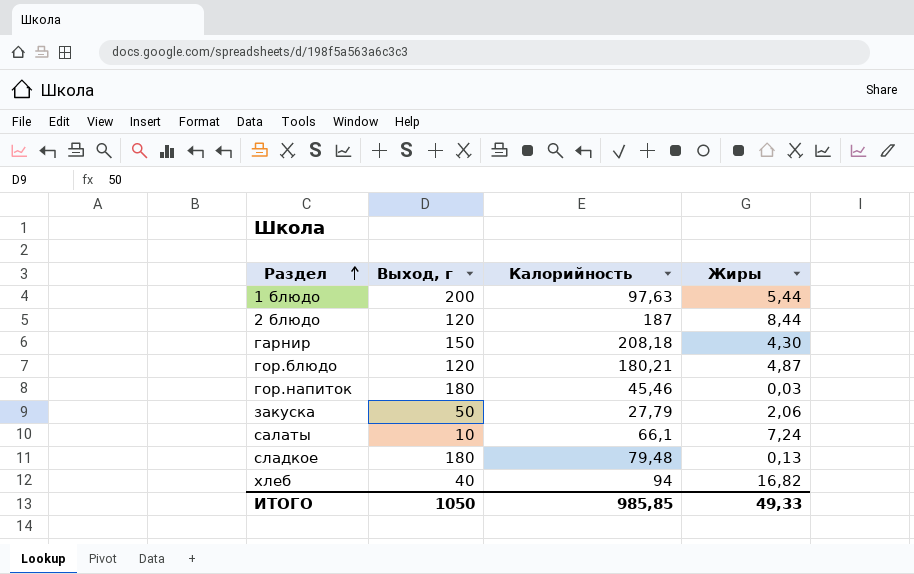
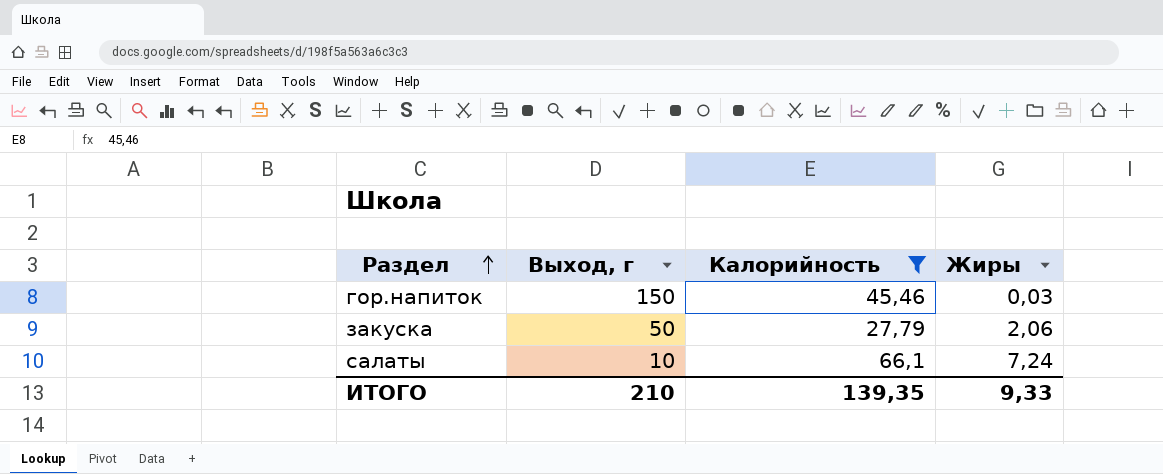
filter: none -> Калорийность <= 66,1
гор.напиток | Выход, г: 180 -> 150
ИТОГО | Выход, г: 1050 -> 210
ИТОГО | Калорийность: 985,85 -> 139,35
ИТОГО | Жиры: 49,33 -> 9,33

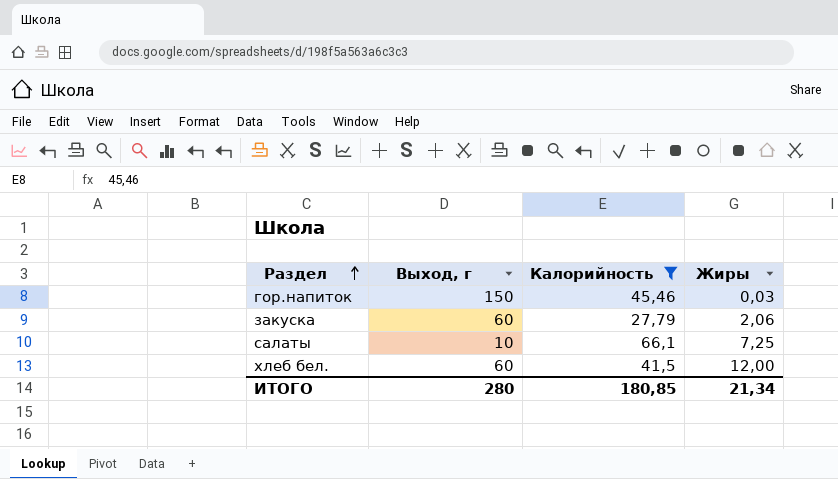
закуска | Выход, г: 50 -> 60
салаты | Жиры: 7,24 -> 7,25
row хлеб бел.: none -> 60 | 41,5 | 12,00
ИТОГО | Выход, г: 210 -> 280
ИТОГО | Калорийность: 139,35 -> 180,85
ИТОГО | Жиры: 9,33 -> 21,34

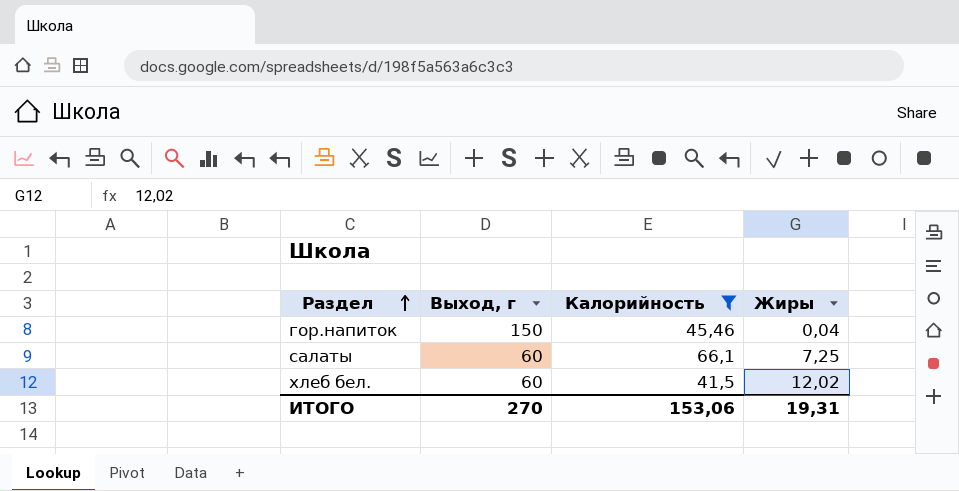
row закуска: 60 | 27,79 | 2,06 -> none
гор.напиток | Жиры: 0,03 -> 0,04
салаты | Выход, г: 10 -> 60
хлеб бел. | Жиры: 12,00 -> 12,02
ИТОГО | Выход, г: 280 -> 270
ИТОГО | Калорийность: 180,85 -> 153,06
ИТОГО | Жиры: 21,34 -> 19,31

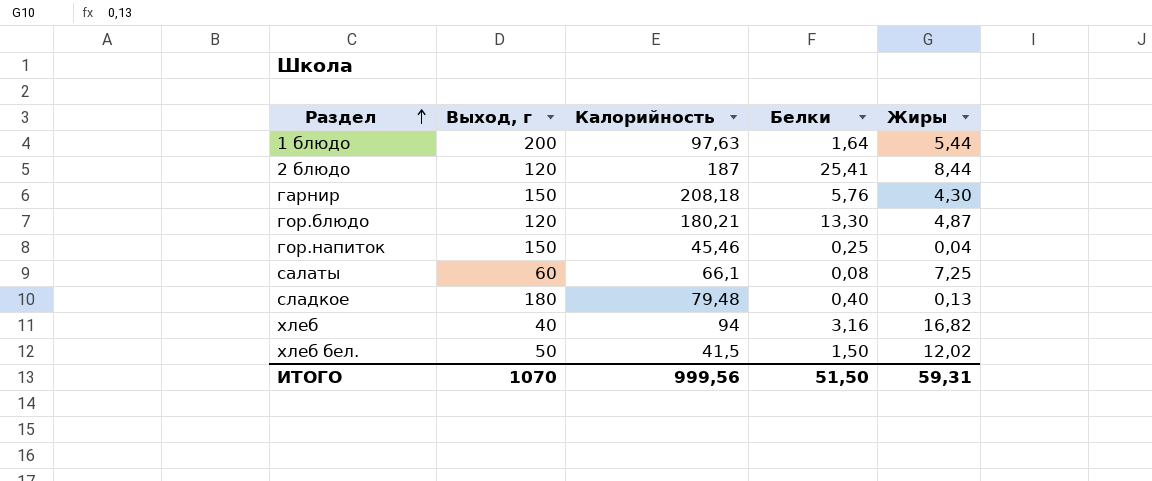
filter: Калорийность <= 66,1 -> none
column Белки | position: none -> 4
хлеб бел. | Выход, г: 60 -> 50
ИТОГО | Выход, г: 270 -> 1070
ИТОГО | Калорийность: 153,06 -> 999,56
ИТОГО | Жиры: 19,31 -> 59,31

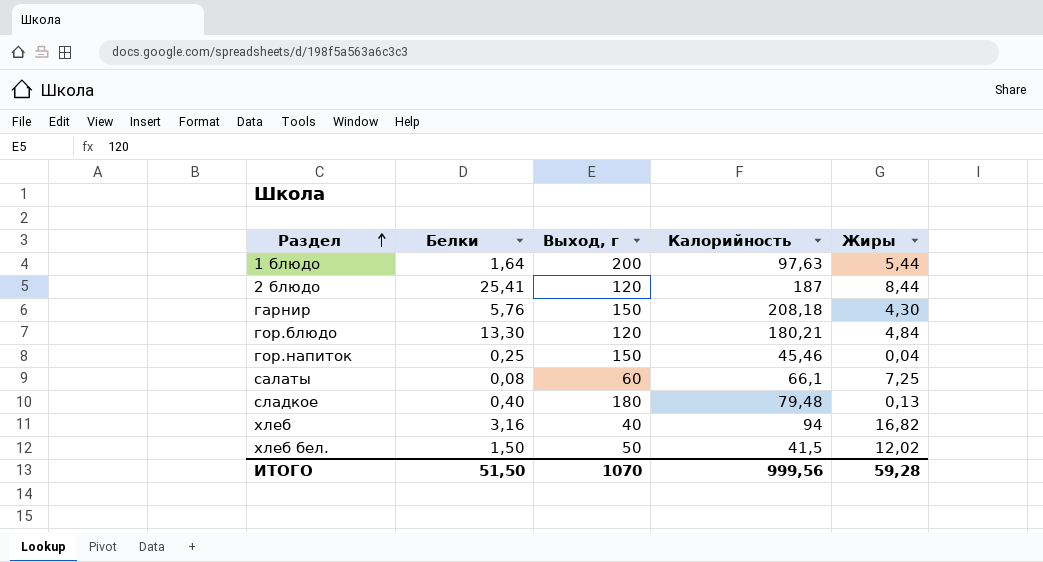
column Белки | position: 4 -> 2
гор.блюдо | Жиры: 4,87 -> 4,84
ИТОГО | Жиры: 59,31 -> 59,28

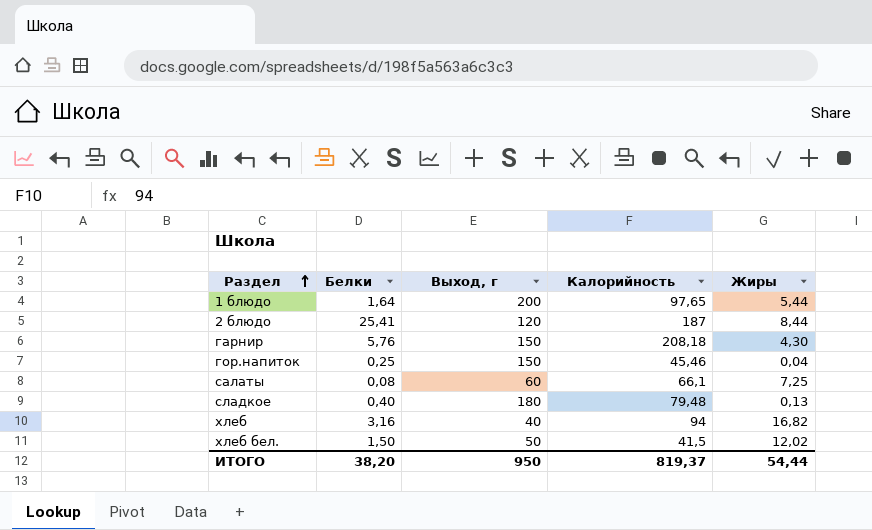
row гор.блюдо: 13,30 | 120 | 180,21 | 4,84 -> none
1 блюдо | Калорийность: 97,63 -> 97,65
ИТОГО | Белки: 51,50 -> 38,20
ИТОГО | Выход, г: 1070 -> 950
ИТОГО | Калорийность: 999,56 -> 819,37
ИТОГО | Жиры: 59,28 -> 54,44

